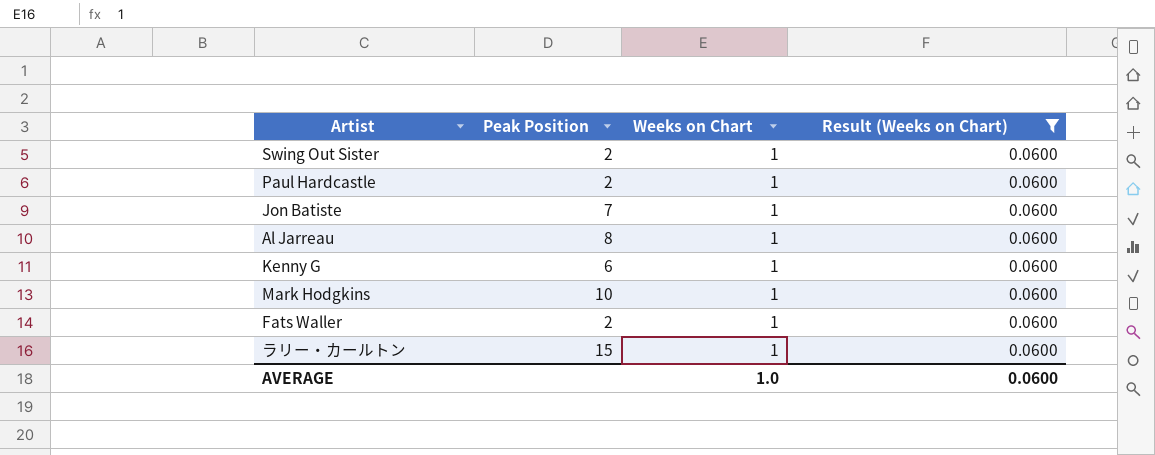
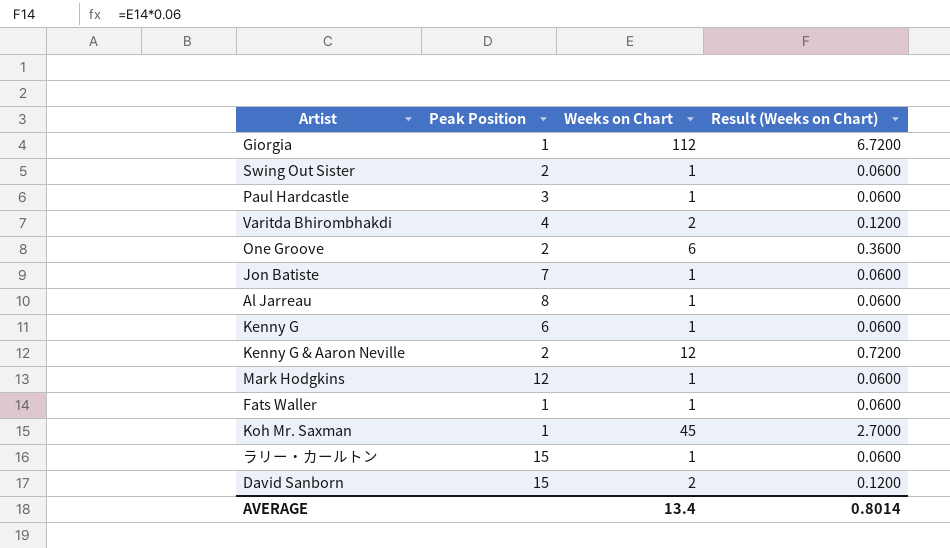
filter: Result (Weeks on Chart) = 0.0600 -> none
Paul Hardcastle | Peak Position: 2 -> 3
Mark Hodgkins | Peak Position: 10 -> 12
Fats Waller | Peak Position: 2 -> 1
AVERAGE | Weeks on Chart: 1.0 -> 13.4
AVERAGE | Result (Weeks on Chart): 0.0600 -> 0.8014

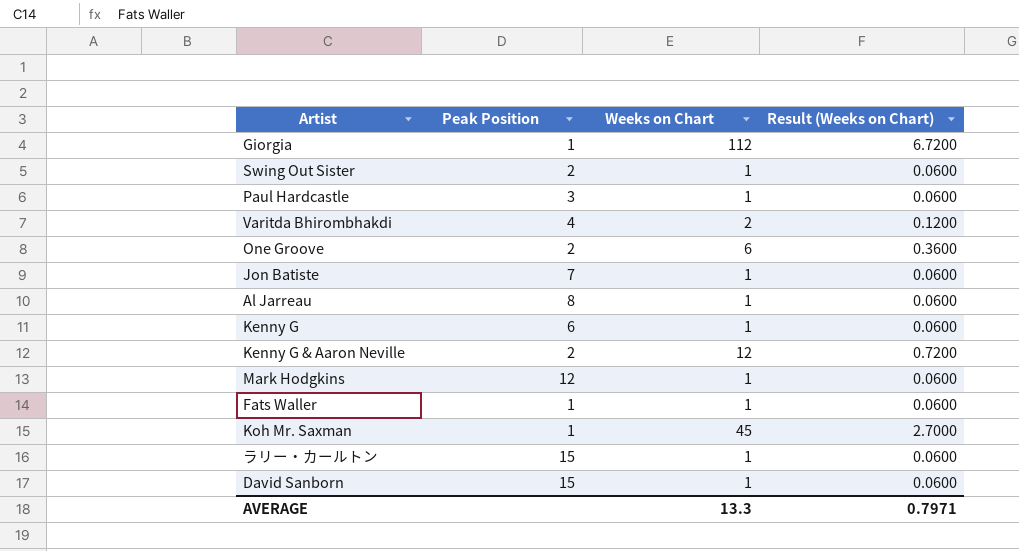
David Sanborn | Weeks on Chart: 2 -> 1
David Sanborn | Result (Weeks on Chart): 0.1200 -> 0.0600
AVERAGE | Weeks on Chart: 13.4 -> 13.3
AVERAGE | Result (Weeks on Chart): 0.8014 -> 0.7971

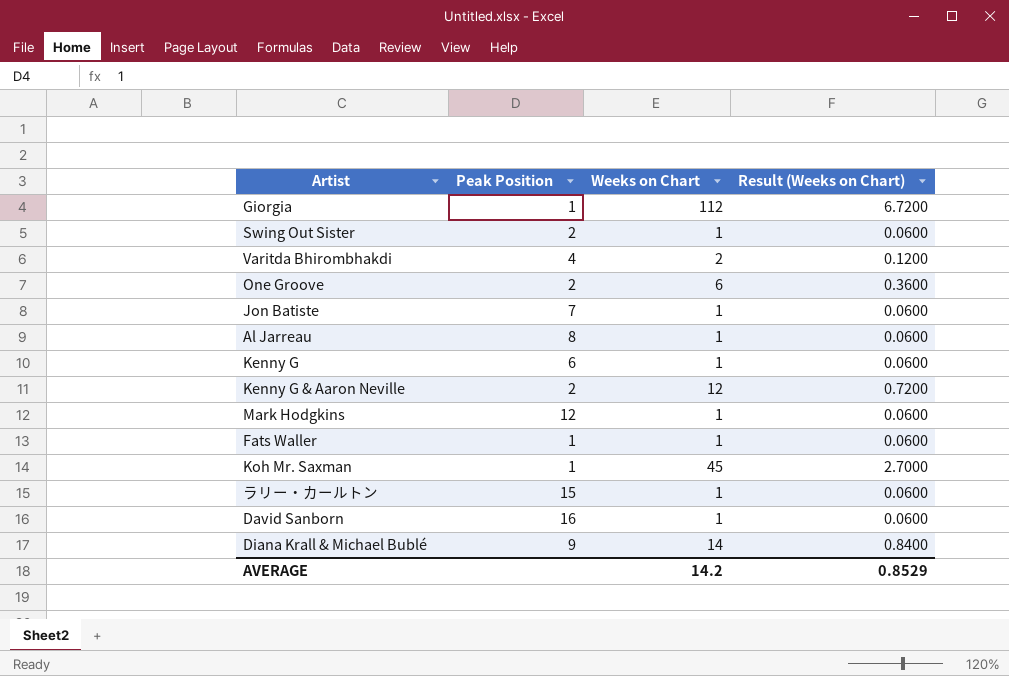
row Paul Hardcastle: 3 | 1 | 0.0600 -> none
David Sanborn | Peak Position: 15 -> 16
row Diana Krall & Michael Bublé: none -> 9 | 14 | 0.8400
AVERAGE | Weeks on Chart: 13.3 -> 14.2
AVERAGE | Result (Weeks on Chart): 0.7971 -> 0.8529

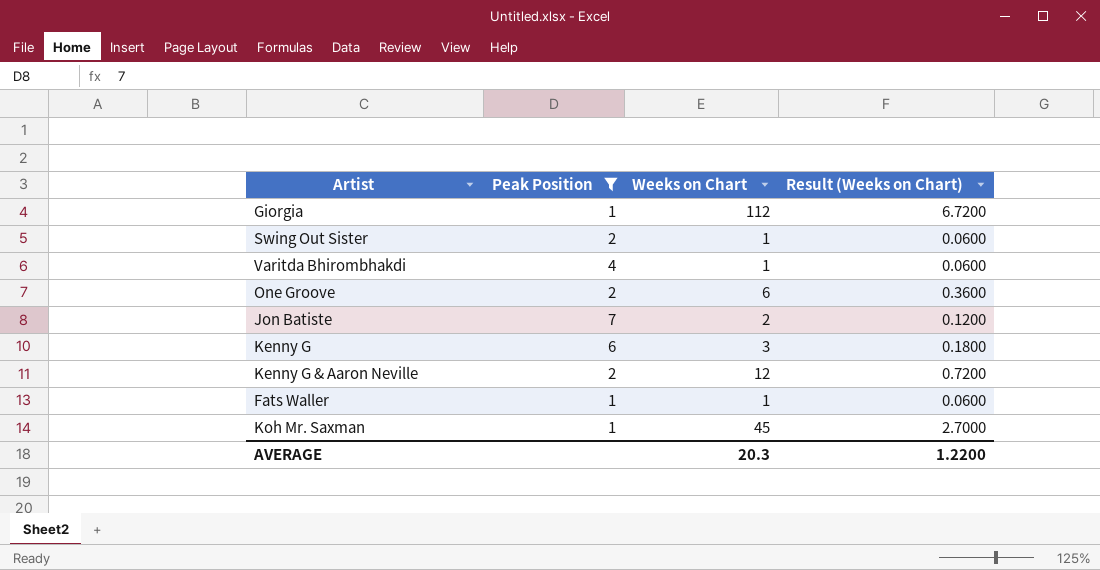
filter: none -> Peak Position <= 7
Varitda Bhirombhakdi | Weeks on Chart: 2 -> 1
Varitda Bhirombhakdi | Result (Weeks on Chart): 0.1200 -> 0.0600
Jon Batiste | Weeks on Chart: 1 -> 2
Jon Batiste | Result (Weeks on Chart): 0.0600 -> 0.1200
Kenny G | Weeks on Chart: 1 -> 3
Kenny G | Result (Weeks on Chart): 0.0600 -> 0.1800
AVERAGE | Weeks on Chart: 14.2 -> 20.3
AVERAGE | Result (Weeks on Chart): 0.8529 -> 1.2200

